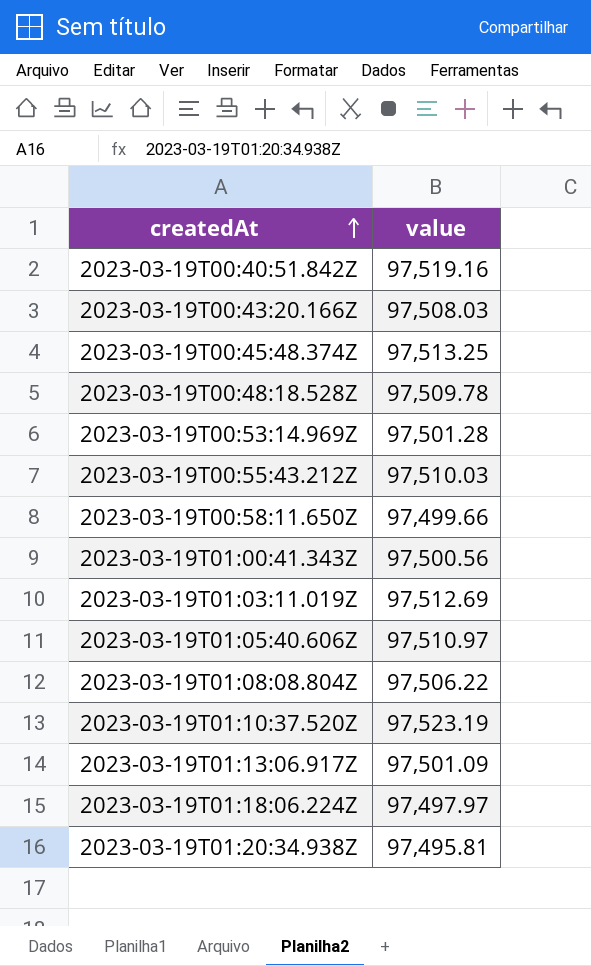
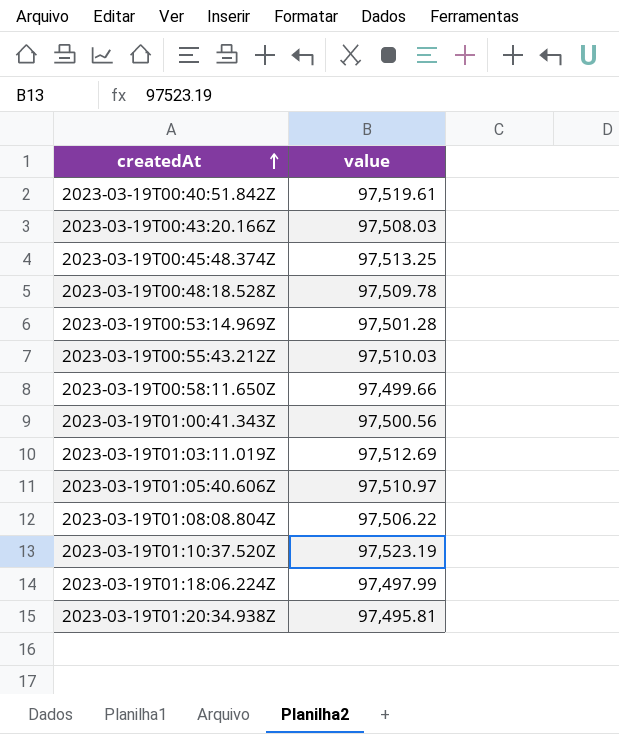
row 2023-03-19T01:13:06.917Z: 97,501.09 -> none
2023-03-19T00:40:51.842Z | value: 97,519.16 -> 97,519.61
2023-03-19T01:18:06.224Z | value: 97,497.97 -> 97,497.99

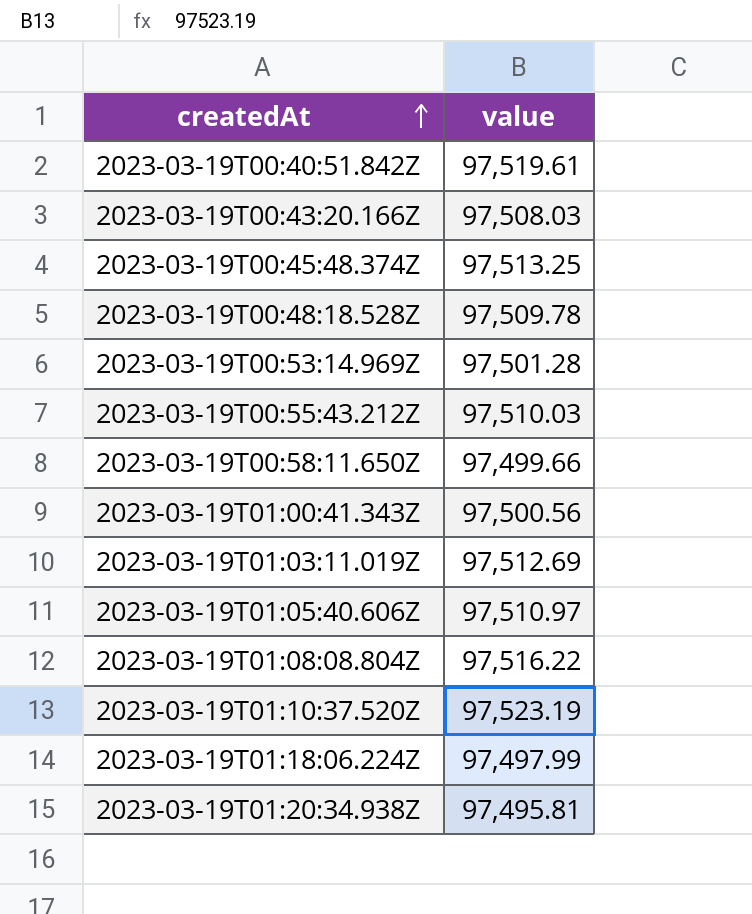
2023-03-19T01:08:08.804Z | value: 97,506.22 -> 97,516.22

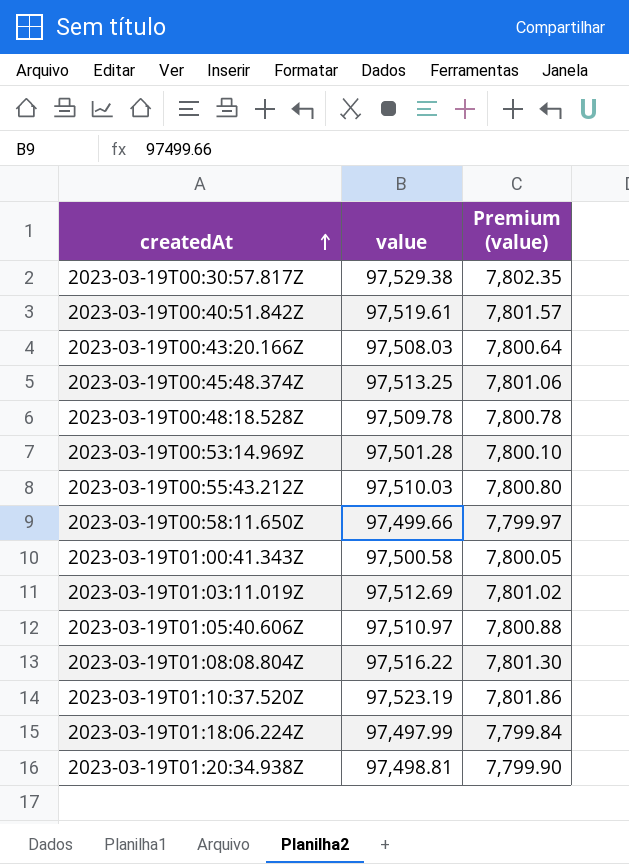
column Premium (value) | formula: none -> [value] * 0.08
row 2023-03-19T00:30:57.817Z: none -> 97,529.38 | 7,802.35
2023-03-19T01:00:41.343Z | value: 97,500.56 -> 97,500.58
2023-03-19T01:20:34.938Z | value: 97,495.81 -> 97,498.81

